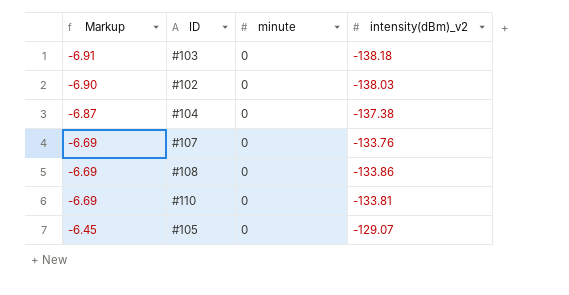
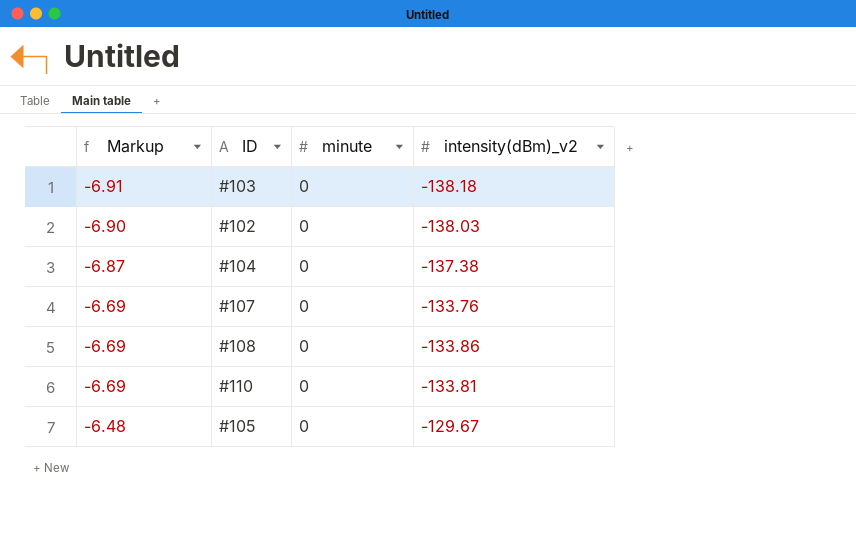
#105 | Markup: -6.45 -> -6.48
#105 | intensity(dBm)_v2: -129.07 -> -129.67

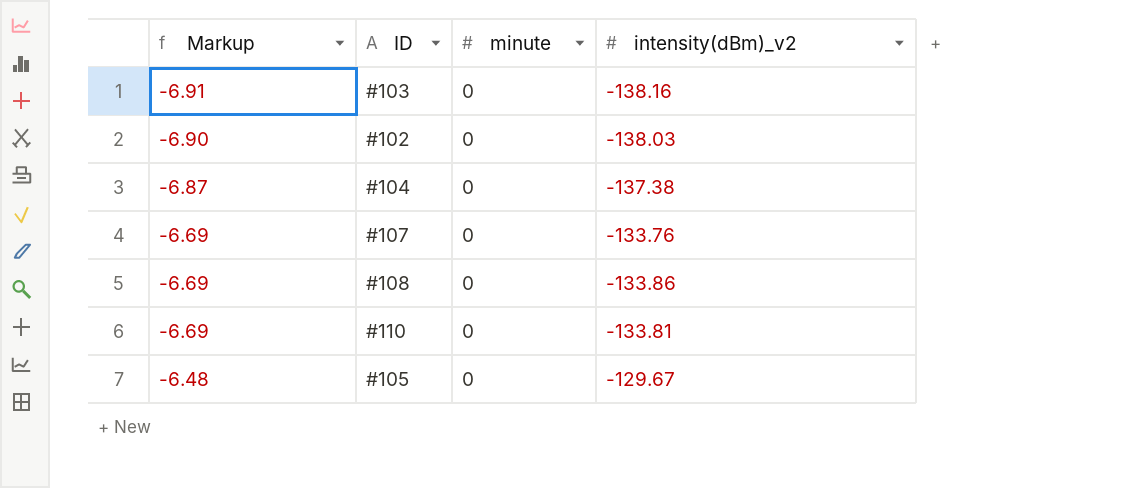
#103 | intensity(dBm)_v2: -138.18 -> -138.16

